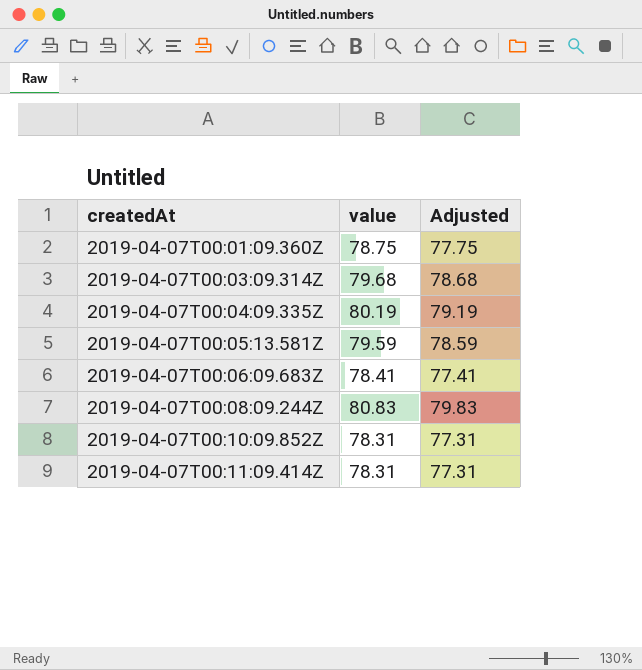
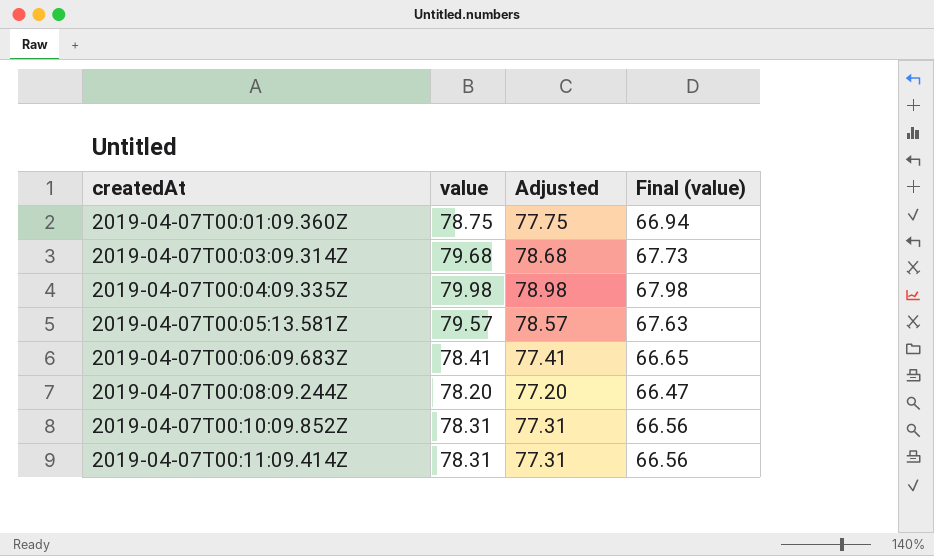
column Final (value) | formula: none -> [value] * 0.85
2019-04-07T00:04:09.335Z | value: 80.19 -> 79.98
2019-04-07T00:04:09.335Z | Adjusted: 79.19 -> 78.98
2019-04-07T00:05:13.581Z | value: 79.59 -> 79.57
2019-04-07T00:05:13.581Z | Adjusted: 78.59 -> 78.57
2019-04-07T00:08:09.244Z | value: 80.83 -> 78.20
2019-04-07T00:08:09.244Z | Adjusted: 79.83 -> 77.20

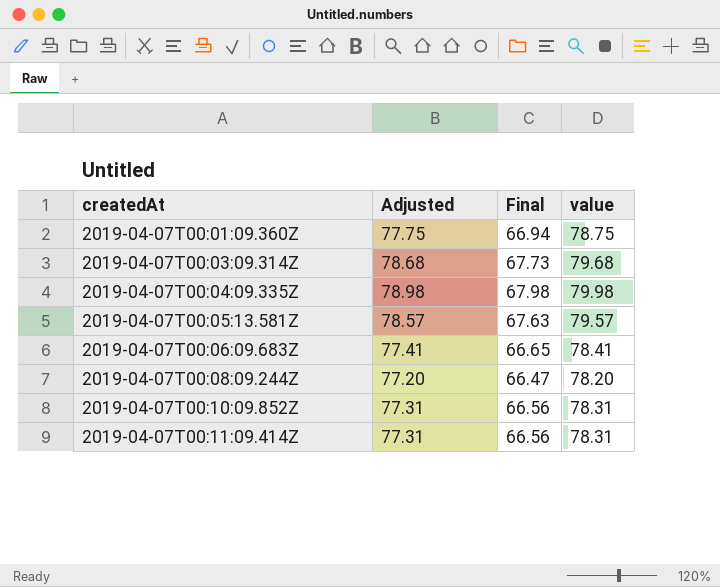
column name: Final (value) -> Final
column value | position: 2 -> 4

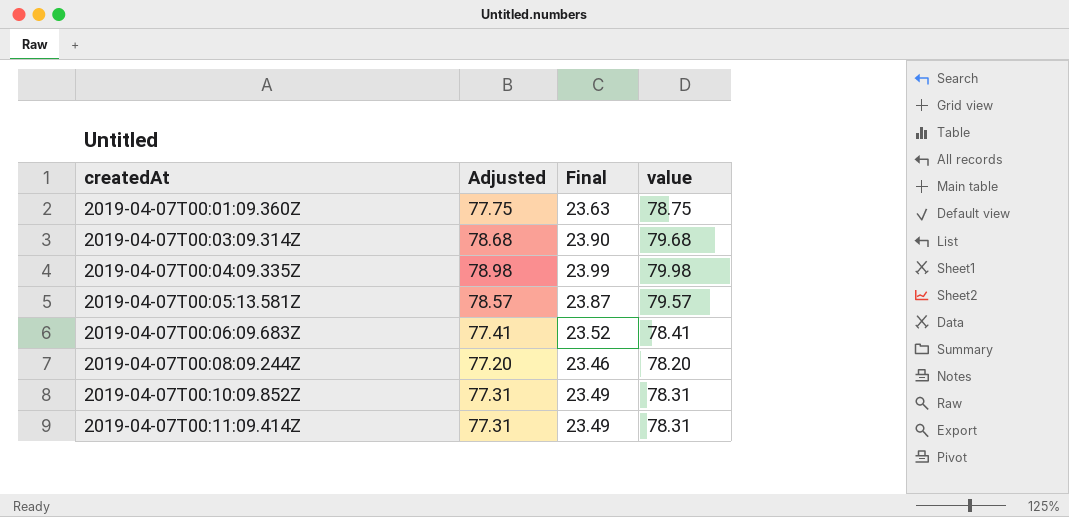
column Final | formula: [value] * 0.85 -> [value] * 0.3

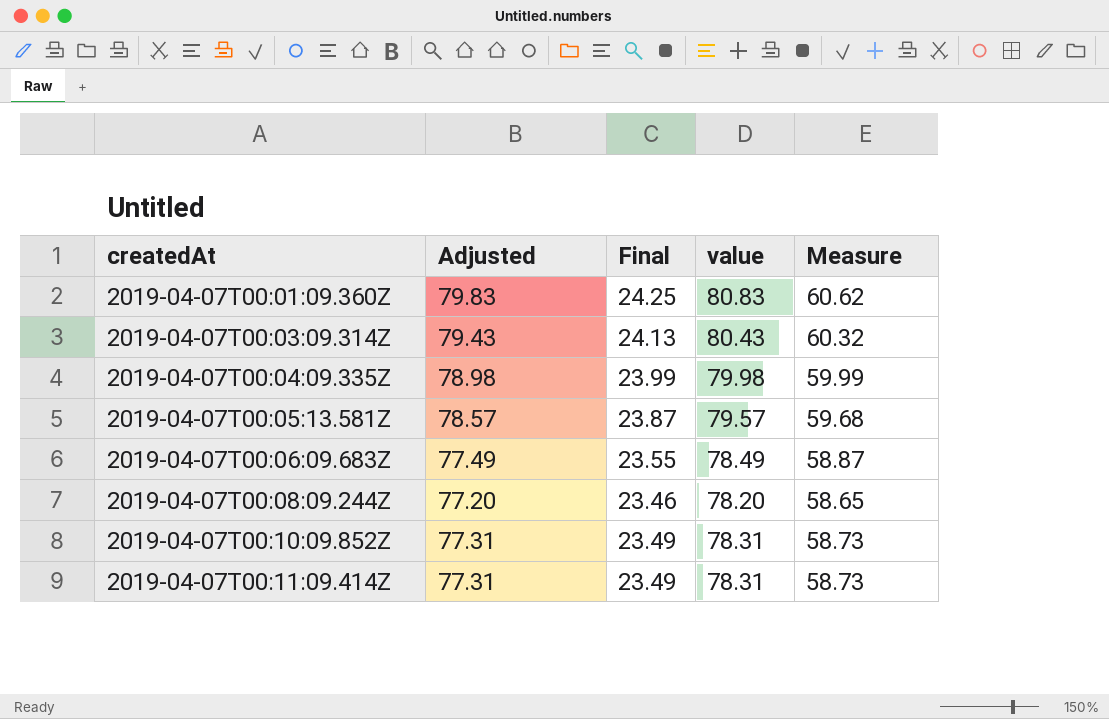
column Measure | formula: none -> [value] * 0.75
2019-04-07T00:01:09.360Z | Adjusted: 77.75 -> 79.83
2019-04-07T00:01:09.360Z | Final: 23.63 -> 24.25
2019-04-07T00:01:09.360Z | value: 78.75 -> 80.83
2019-04-07T00:03:09.314Z | Adjusted: 78.68 -> 79.43
2019-04-07T00:03:09.314Z | Final: 23.90 -> 24.13
2019-04-07T00:03:09.314Z | value: 79.68 -> 80.43
2019-04-07T00:06:09.683Z | Adjusted: 77.41 -> 77.49
2019-04-07T00:06:09.683Z | Final: 23.52 -> 23.55
2019-04-07T00:06:09.683Z | value: 78.41 -> 78.49

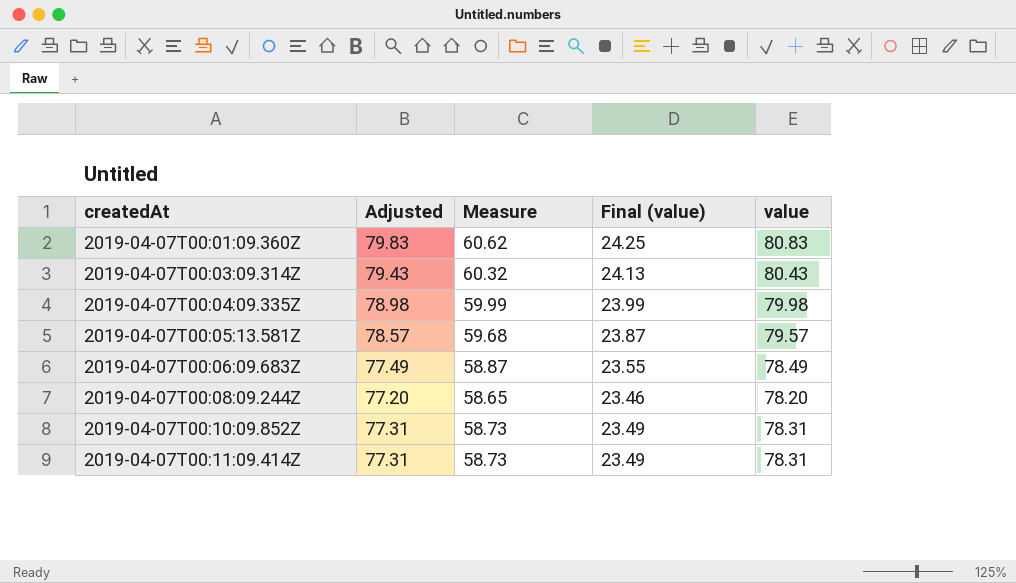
column Measure | position: 5 -> 3
column name: Final -> Final (value)

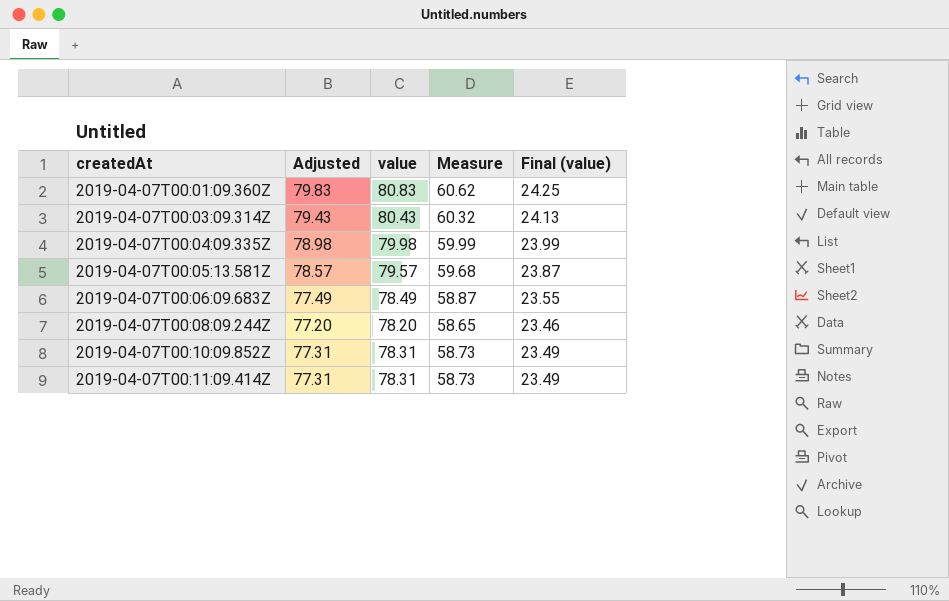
column value | position: 5 -> 3

